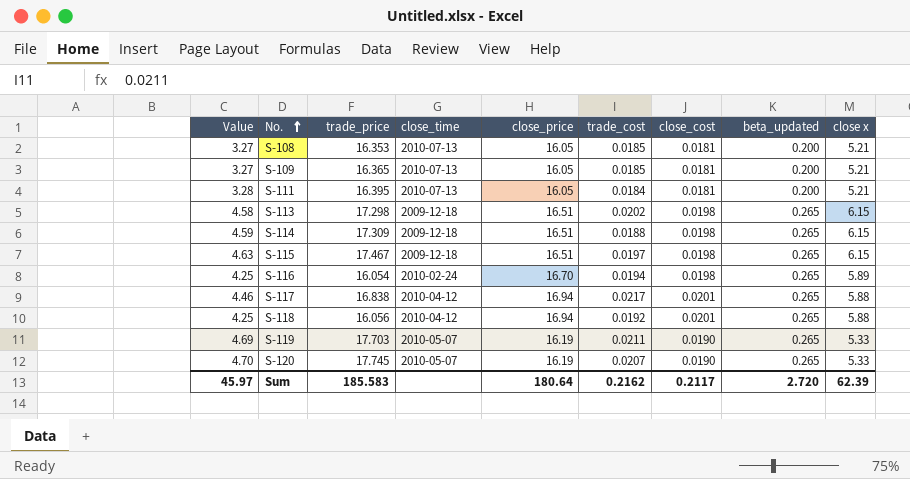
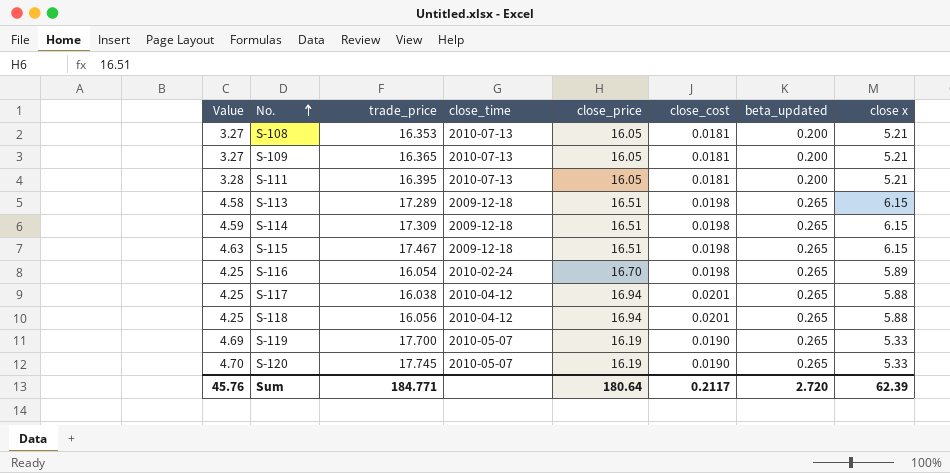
column trade_cost | position: 6 -> none
S-113 | trade_price: 17.298 -> 17.289
S-117 | Value: 4.46 -> 4.25
S-117 | trade_price: 16.838 -> 16.038
S-119 | trade_price: 17.703 -> 17.700
Sum | Value: 45.97 -> 45.76
Sum | trade_price: 185.583 -> 184.771

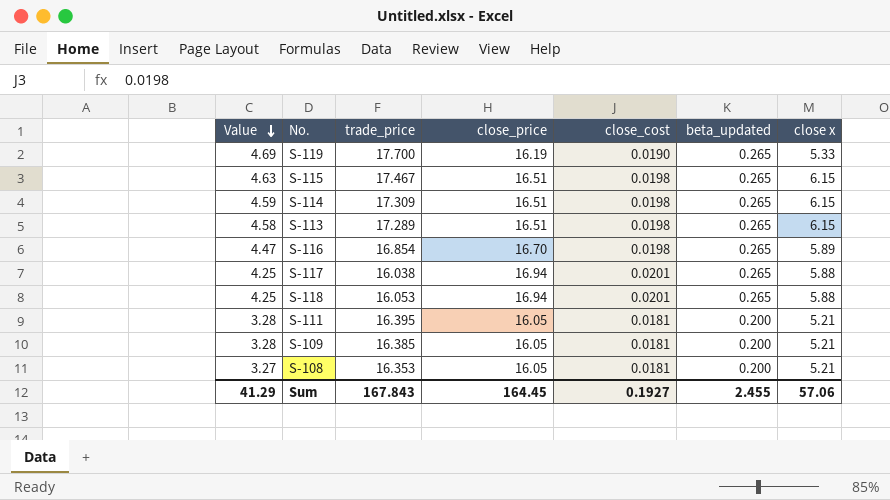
row order: No. ascending -> Value descending
column close_time | position: 4 -> none
row S-120: 4.70 | 17.745 | 2010-05-07 | 16.19 | 0.0190 | 0.265 | 5.33 -> none
S-116 | Value: 4.25 -> 4.47
S-116 | trade_price: 16.054 -> 16.854
S-118 | trade_price: 16.056 -> 16.053
S-109 | Value: 3.27 -> 3.28
S-109 | trade_price: 16.365 -> 16.385
Sum | Value: 45.76 -> 41.29
Sum | trade_price: 184.771 -> 167.843
Sum | close_price: 180.64 -> 164.45
Sum | close_cost: 0.2117 -> 0.1927
Sum | beta_updated: 2.720 -> 2.455
Sum | close x: 62.39 -> 57.06

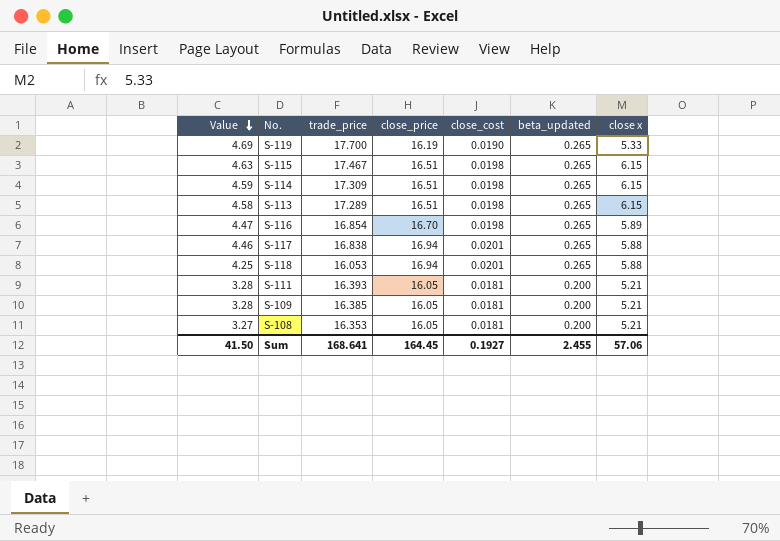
S-117 | Value: 4.25 -> 4.46
S-117 | trade_price: 16.038 -> 16.838
S-111 | trade_price: 16.395 -> 16.393
Sum | Value: 41.29 -> 41.50
Sum | trade_price: 167.843 -> 168.641

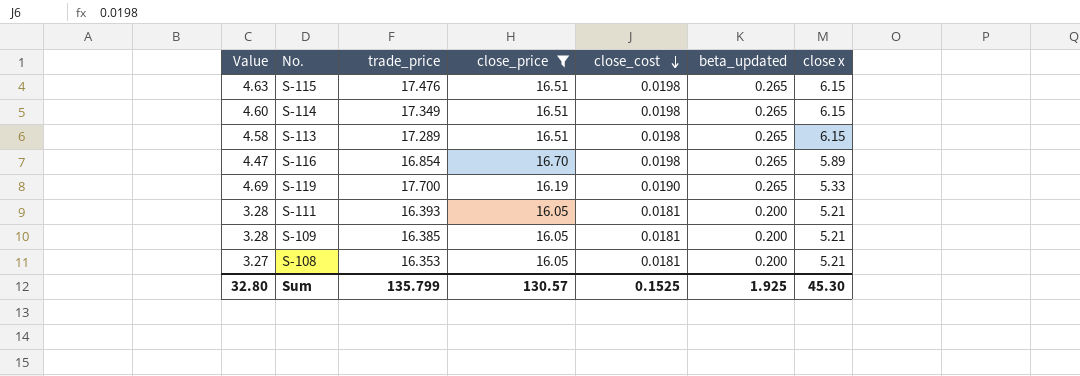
filter: none -> close_price != 16.94
row order: Value descending -> close_cost descending
S-115 | trade_price: 17.467 -> 17.476
S-114 | Value: 4.59 -> 4.60
S-114 | trade_price: 17.309 -> 17.349
Sum | Value: 41.50 -> 32.80
Sum | trade_price: 168.641 -> 135.799
Sum | close_price: 164.45 -> 130.57
Sum | close_cost: 0.1927 -> 0.1525
Sum | beta_updated: 2.455 -> 1.925
Sum | close x: 57.06 -> 45.30

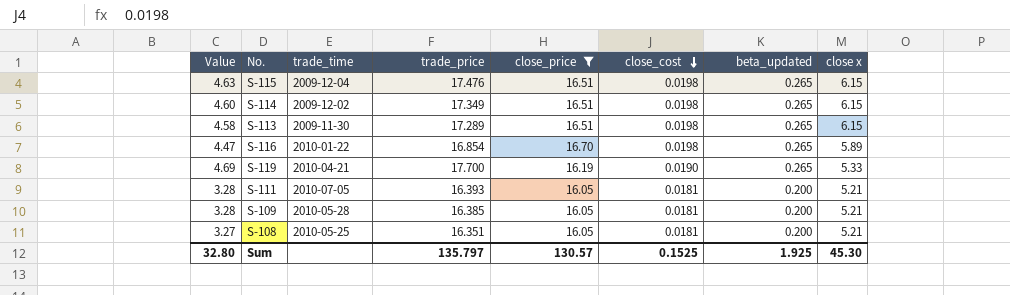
column trade_time | position: none -> 3
S-108 | trade_price: 16.353 -> 16.351
Sum | trade_price: 135.799 -> 135.797

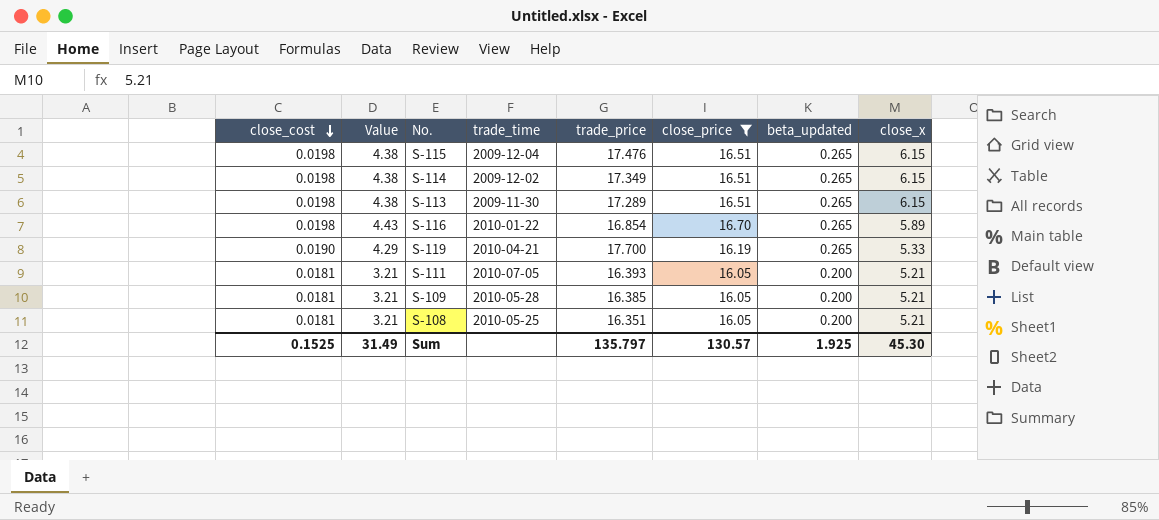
column close_cost | position: 6 -> 1
column Value | formula: [trade_price] * [beta_updated] -> [close_price] * [beta_updated]
column name: close x -> close_x
Sum | Value: 32.80 -> 31.49

